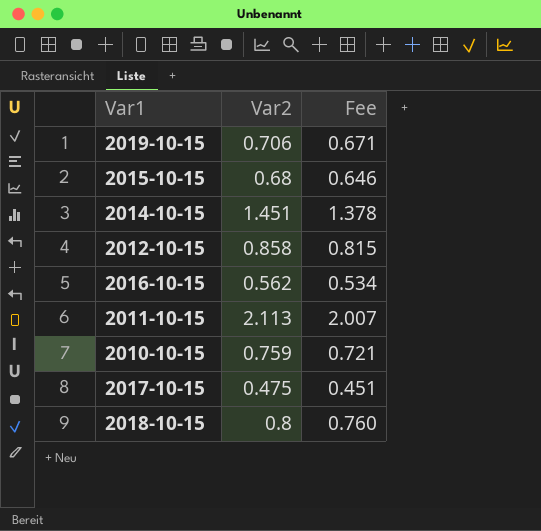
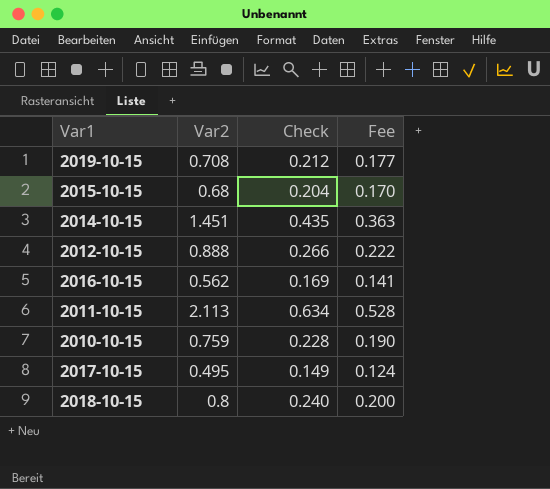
column Check | formula: none -> [Var2] * 0.3
column Fee | formula: [Var2] * 0.95 -> [Var2] * 0.25
2019-10-15 | Var2: 0.706 -> 0.708
2012-10-15 | Var2: 0.858 -> 0.888
2017-10-15 | Var2: 0.475 -> 0.495

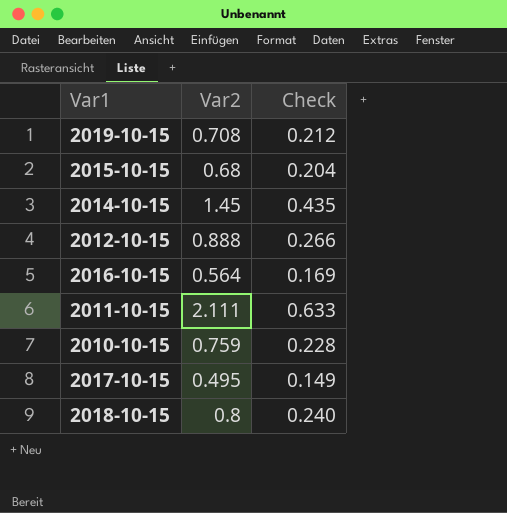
column Fee | formula: [Var2] * 0.25 -> none
2014-10-15 | Var2: 1.451 -> 1.45
2016-10-15 | Var2: 0.562 -> 0.564
2011-10-15 | Var2: 2.113 -> 2.111
2011-10-15 | Check: 0.634 -> 0.633

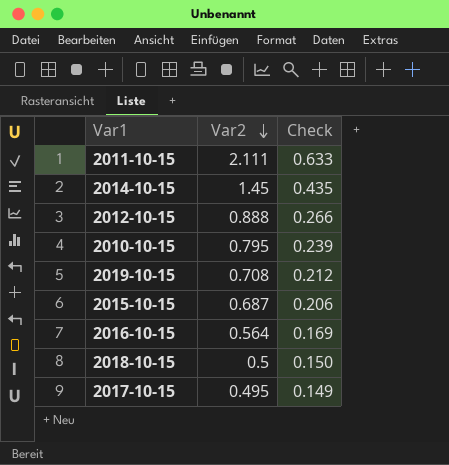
row order: none -> Var2 descending
2010-10-15 | Var2: 0.759 -> 0.795
2010-10-15 | Check: 0.228 -> 0.239
2015-10-15 | Var2: 0.68 -> 0.687
2015-10-15 | Check: 0.204 -> 0.206
2018-10-15 | Var2: 0.8 -> 0.5
2018-10-15 | Check: 0.240 -> 0.150

